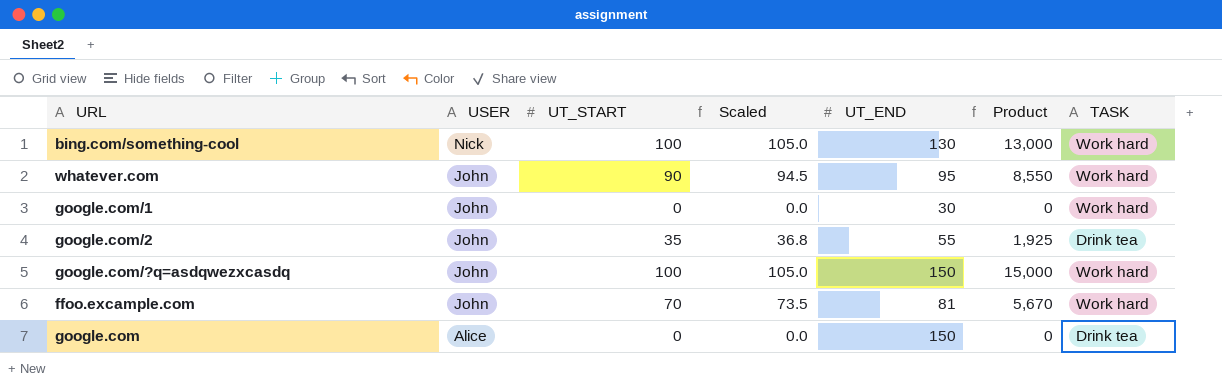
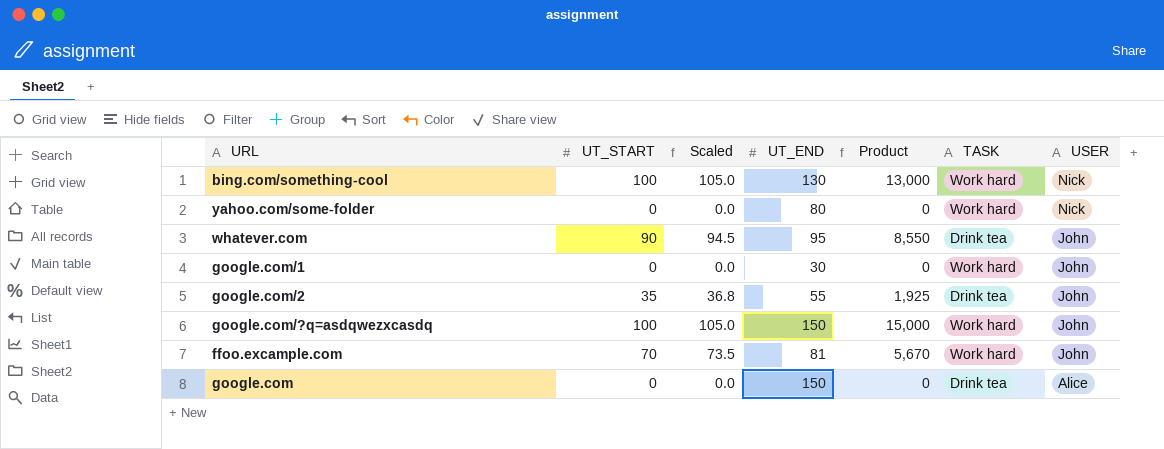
column USER | position: 2 -> 7
row yahoo.com/some-folder: none -> 0 | 0.0 | 80 | 0 | Work hard | Nick
whatever.com | TASK: Work hard -> Drink tea

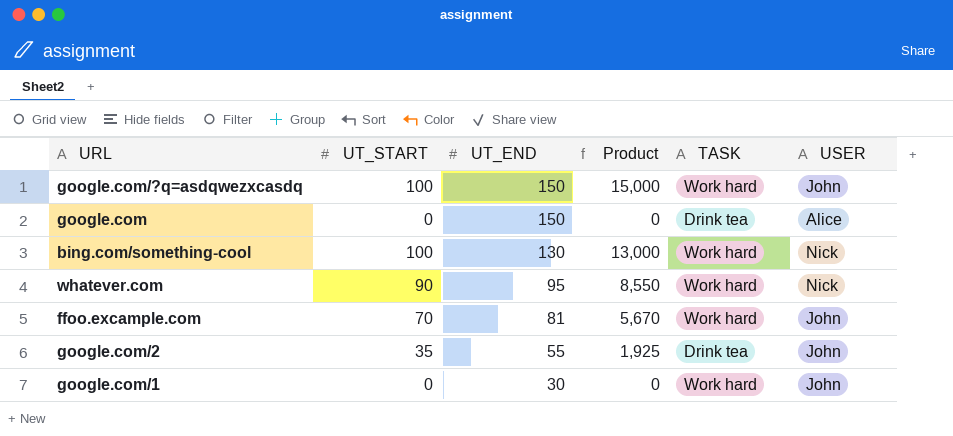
row order: USER descending -> UT_END descending
column Scaled | formula: [UT_START] * 1.05 -> none
row yahoo.com/some-folder: 0 | 0.0 | 80 | 0 | Work hard | Nick -> none
whatever.com | TASK: Drink tea -> Work hard
whatever.com | USER: John -> Nick

